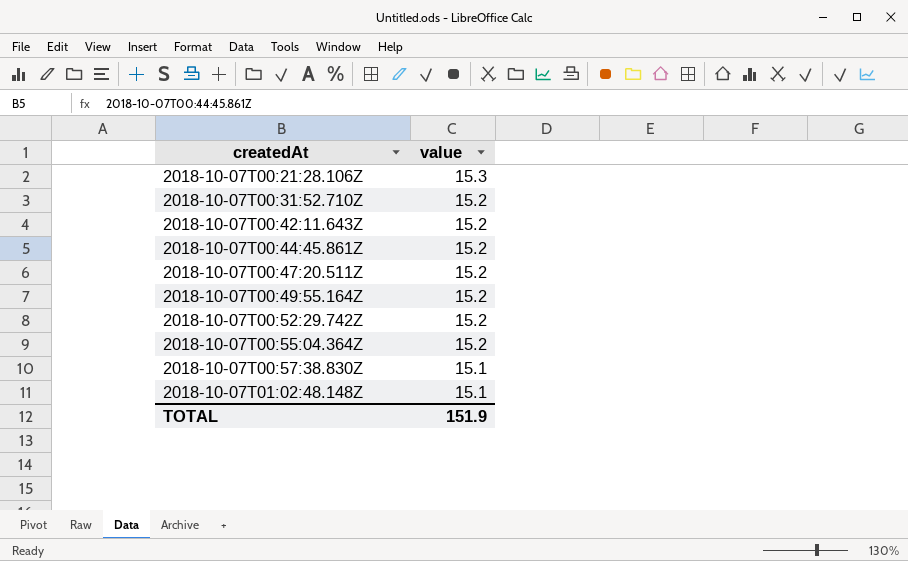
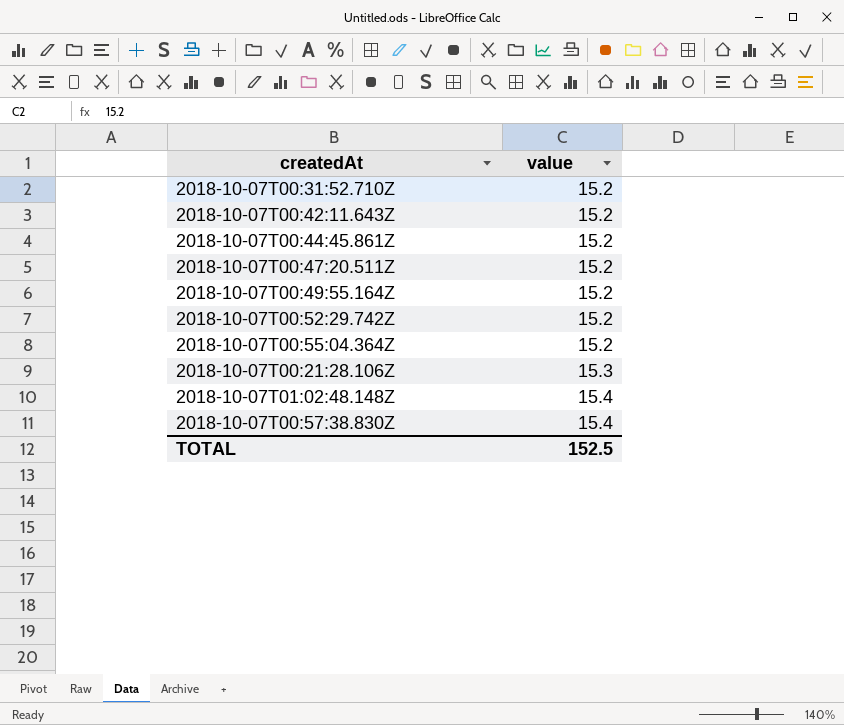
row order: createdAt ascending -> value ascending
2018-10-07T01:02:48.148Z | value: 15.1 -> 15.4
2018-10-07T00:57:38.830Z | value: 15.1 -> 15.4
TOTAL | value: 151.9 -> 152.5

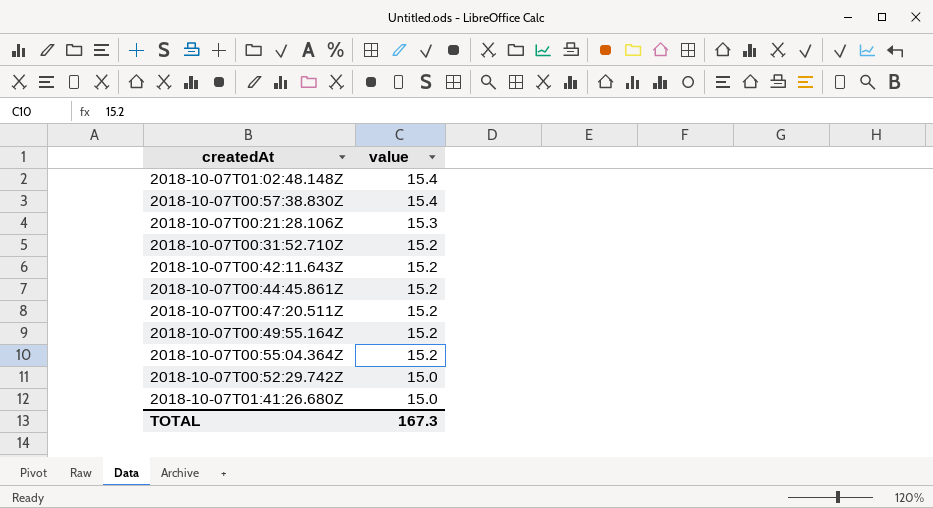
row order: value ascending -> value descending
2018-10-07T00:52:29.742Z | value: 15.2 -> 15.0
row 2018-10-07T01:41:26.680Z: none -> 15.0
TOTAL | value: 152.5 -> 167.3

